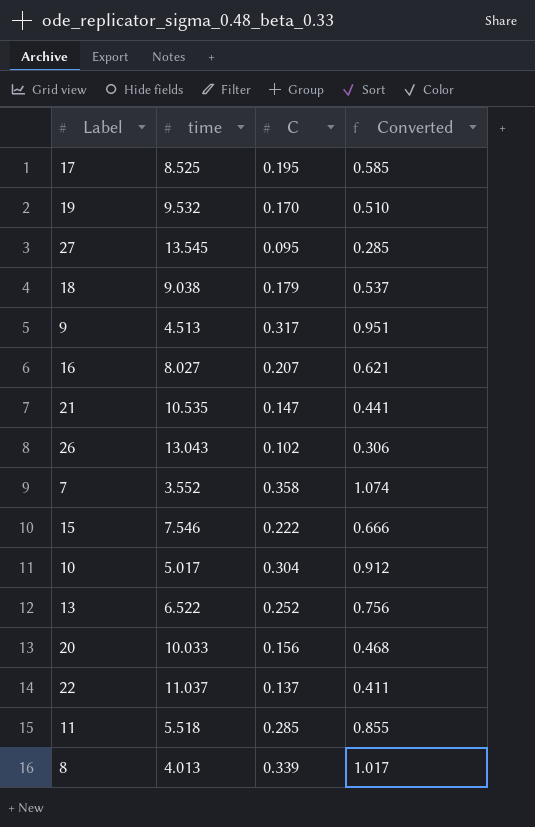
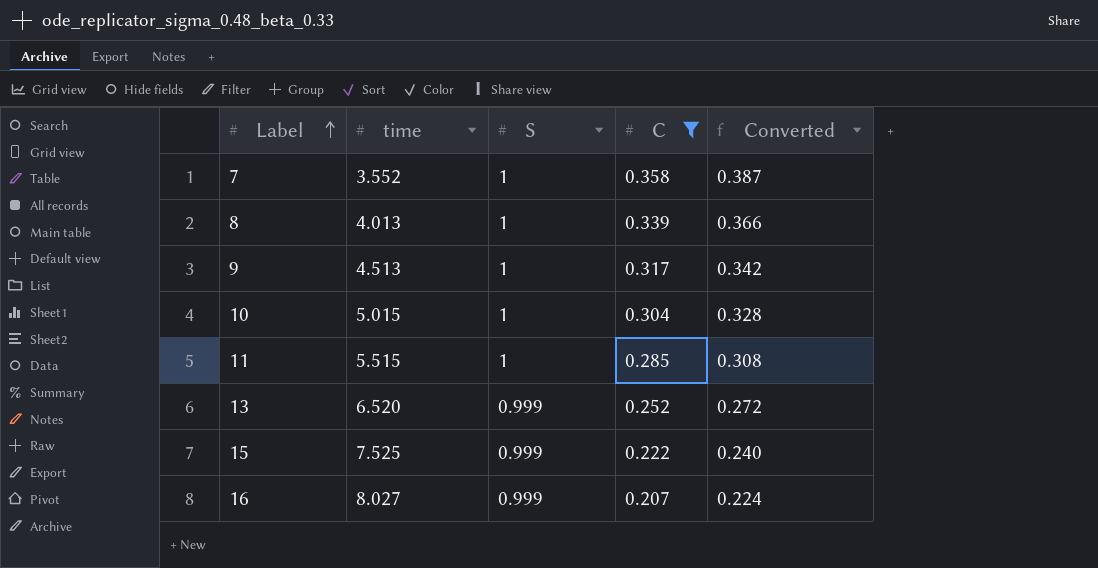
filter: none -> C >= 0.207
row order: none -> Label ascending
column S | position: none -> 3
column Converted | formula: [C] * 3 -> [C] * 1.08
10 | time: 5.017 -> 5.015
11 | time: 5.518 -> 5.515
13 | time: 6.522 -> 6.520
15 | time: 7.546 -> 7.525

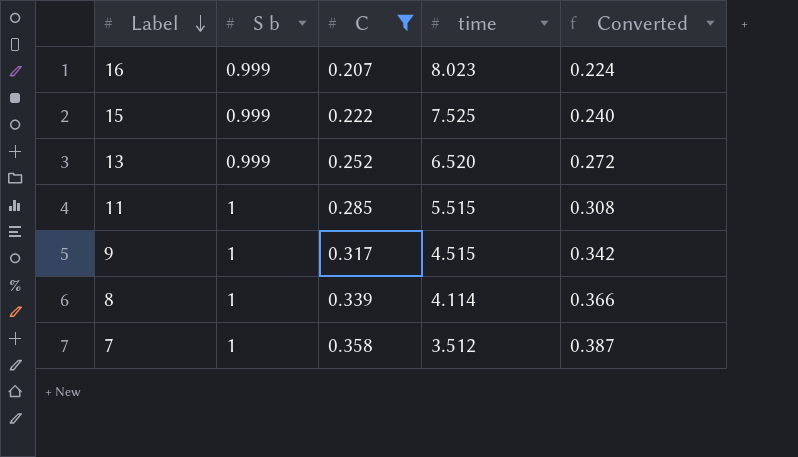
row order: Label ascending -> Label descending
column name: S -> S b
column time | position: 2 -> 4
row 10: 5.015 | 1 | 0.304 | 0.328 -> none
16 | time: 8.027 -> 8.023
9 | time: 4.513 -> 4.515
8 | time: 4.013 -> 4.114
7 | time: 3.552 -> 3.512

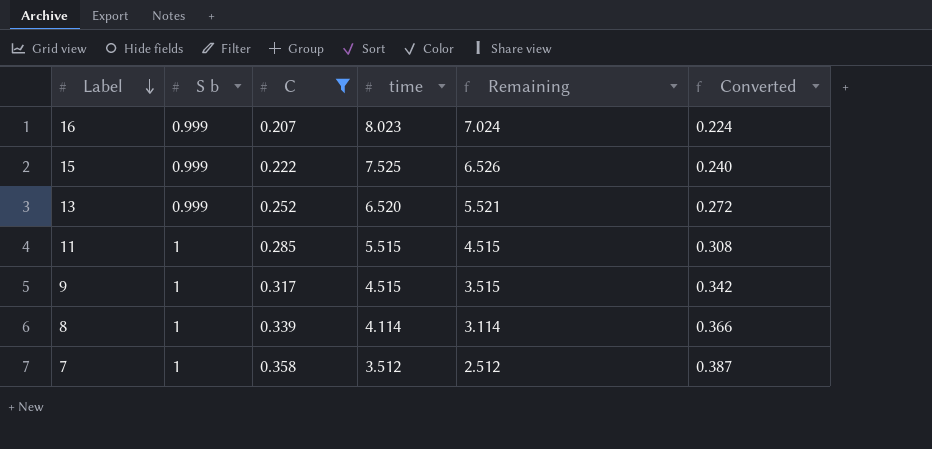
column Remaining | formula: none -> [time] - [S b]

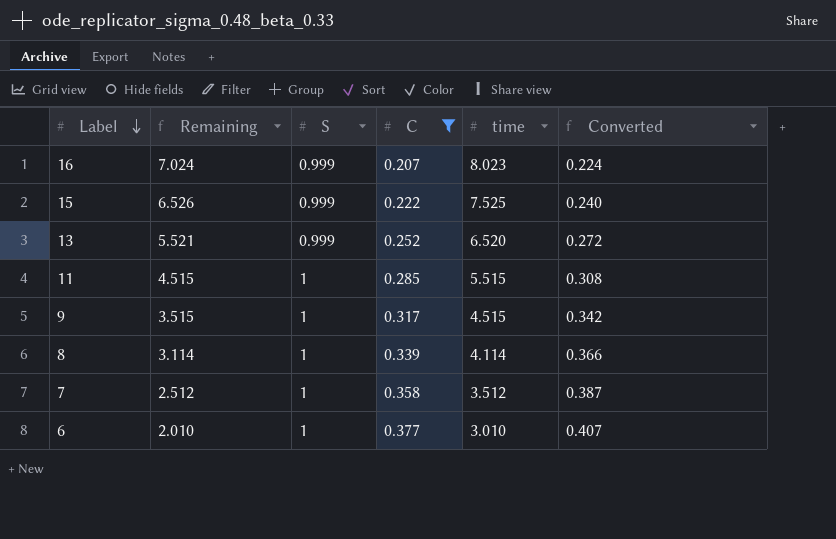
column Remaining | position: 5 -> 2
column name: S b -> S
row 6: none -> 2.010 | 1 | 0.377 | 3.010 | 0.407

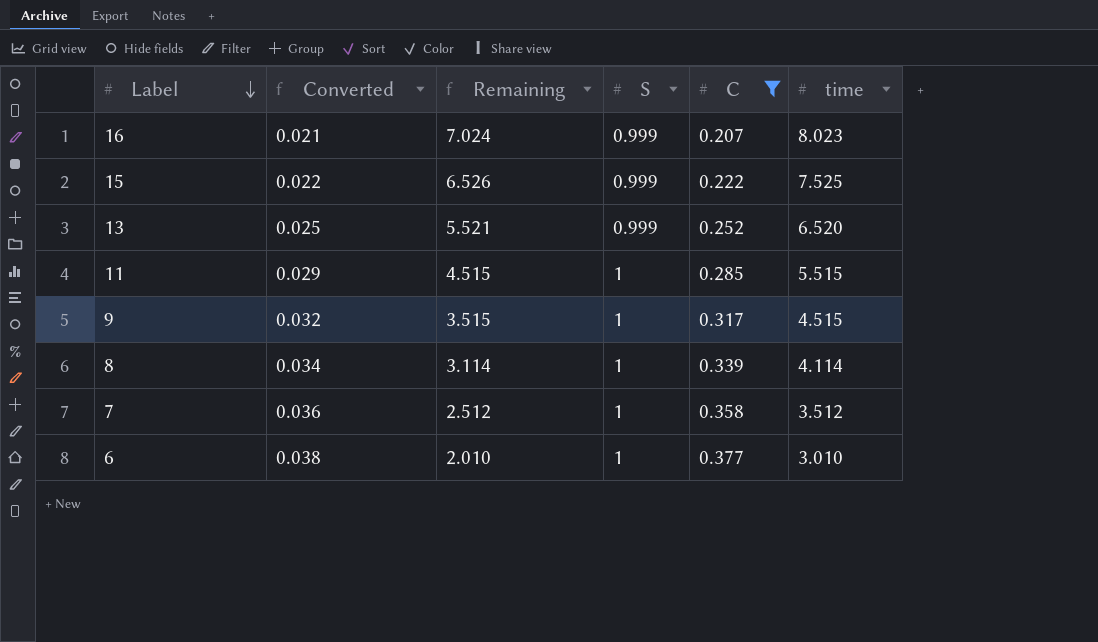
column Converted | formula: [C] * 1.08 -> [C] * 0.1
column Converted | position: 6 -> 2

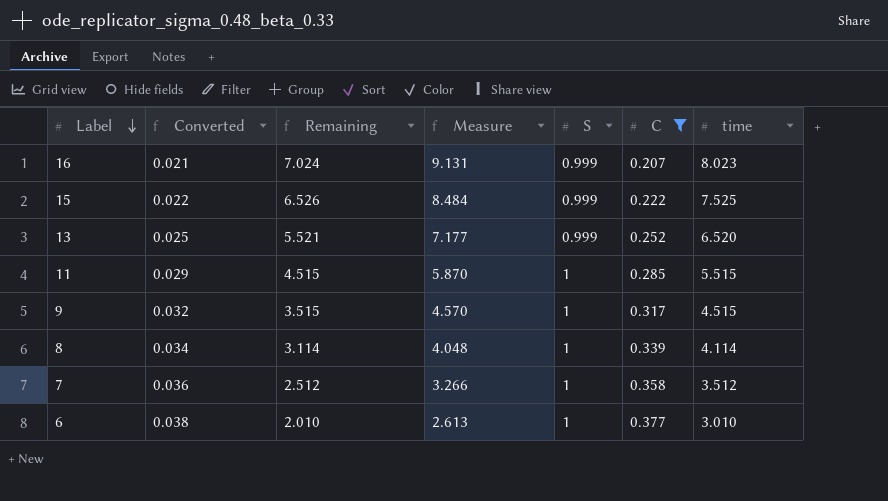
column Measure | formula: none -> [Remaining] * 1.3

